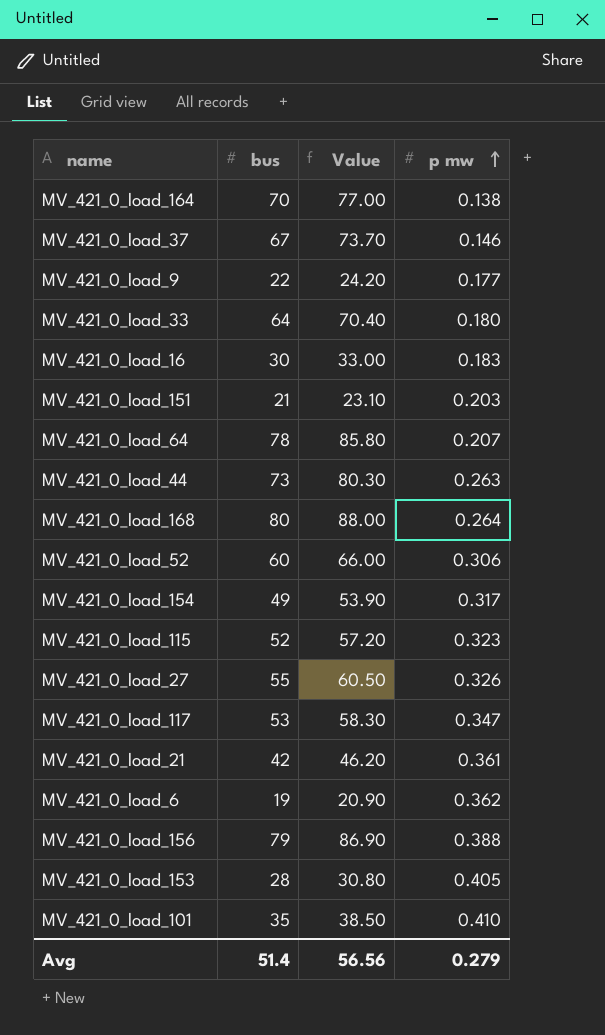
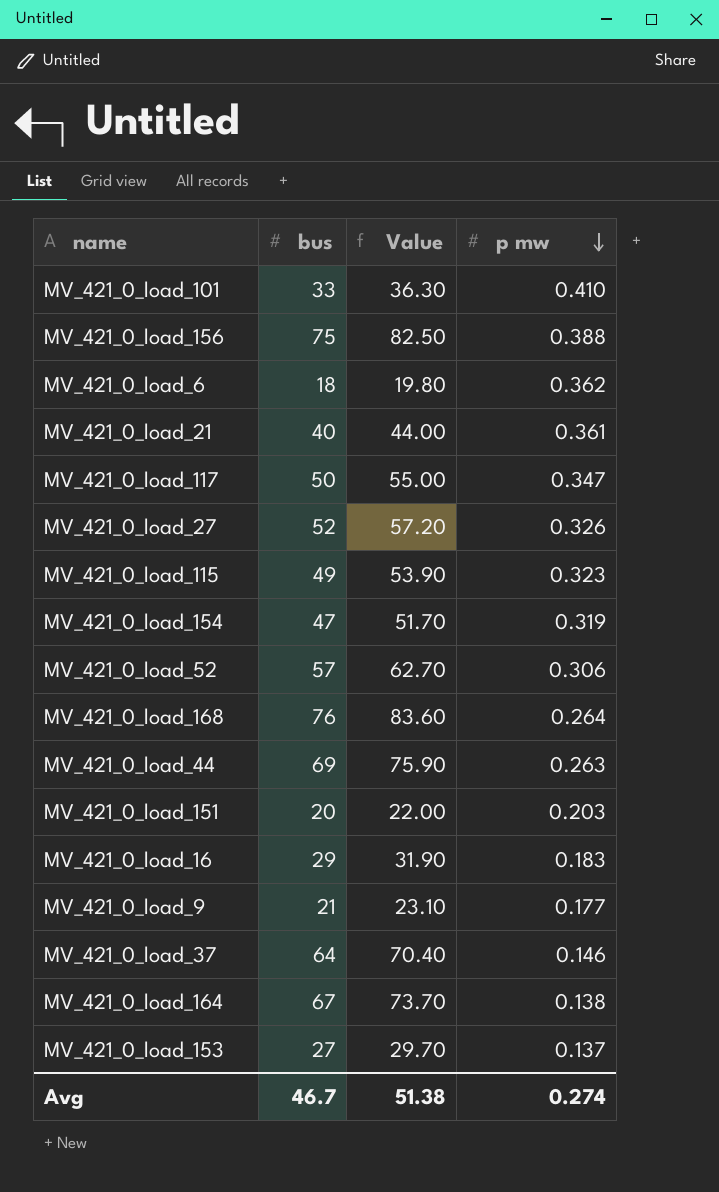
row order: p mw ascending -> p mw descending
row MV_421_0_load_33: 64 | 70.40 | 0.180 -> none
row MV_421_0_load_64: 78 | 85.80 | 0.207 -> none
MV_421_0_load_101 | bus: 35 -> 33
MV_421_0_load_101 | Value: 38.50 -> 36.30
MV_421_0_load_156 | bus: 79 -> 75
MV_421_0_load_156 | Value: 86.90 -> 82.50
MV_421_0_load_6 | bus: 19 -> 18
MV_421_0_load_6 | Value: 20.90 -> 19.80
MV_421_0_load_21 | bus: 42 -> 40
MV_421_0_load_21 | Value: 46.20 -> 44.00
MV_421_0_load_117 | bus: 53 -> 50
MV_421_0_load_117 | Value: 58.30 -> 55.00
MV_421_0_load_27 | bus: 55 -> 52
MV_421_0_load_27 | Value: 60.50 -> 57.20
MV_421_0_load_115 | bus: 52 -> 49
MV_421_0_load_115 | Value: 57.20 -> 53.90
MV_421_0_load_154 | bus: 49 -> 47
MV_421_0_load_154 | Value: 53.90 -> 51.70
MV_421_0_load_154 | p mw: 0.317 -> 0.319
MV_421_0_load_52 | bus: 60 -> 57
MV_421_0_load_52 | Value: 66.00 -> 62.70
MV_421_0_load_168 | bus: 80 -> 76
MV_421_0_load_168 | Value: 88.00 -> 83.60
MV_421_0_load_44 | bus: 73 -> 69
MV_421_0_load_44 | Value: 80.30 -> 75.90
MV_421_0_load_151 | bus: 21 -> 20
MV_421_0_load_151 | Value: 23.10 -> 22.00
MV_421_0_load_16 | bus: 30 -> 29
MV_421_0_load_16 | Value: 33.00 -> 31.90
MV_421_0_load_9 | bus: 22 -> 21
MV_421_0_load_9 | Value: 24.20 -> 23.10
MV_421_0_load_37 | bus: 67 -> 64
MV_421_0_load_37 | Value: 73.70 -> 70.40
MV_421_0_load_164 | bus: 70 -> 67
MV_421_0_load_164 | Value: 77.00 -> 73.70
MV_421_0_load_153 | bus: 28 -> 27
MV_421_0_load_153 | Value: 30.80 -> 29.70
MV_421_0_load_153 | p mw: 0.405 -> 0.137
Avg | bus: 51.4 -> 46.7
Avg | Value: 56.56 -> 51.38
Avg | p mw: 0.279 -> 0.274

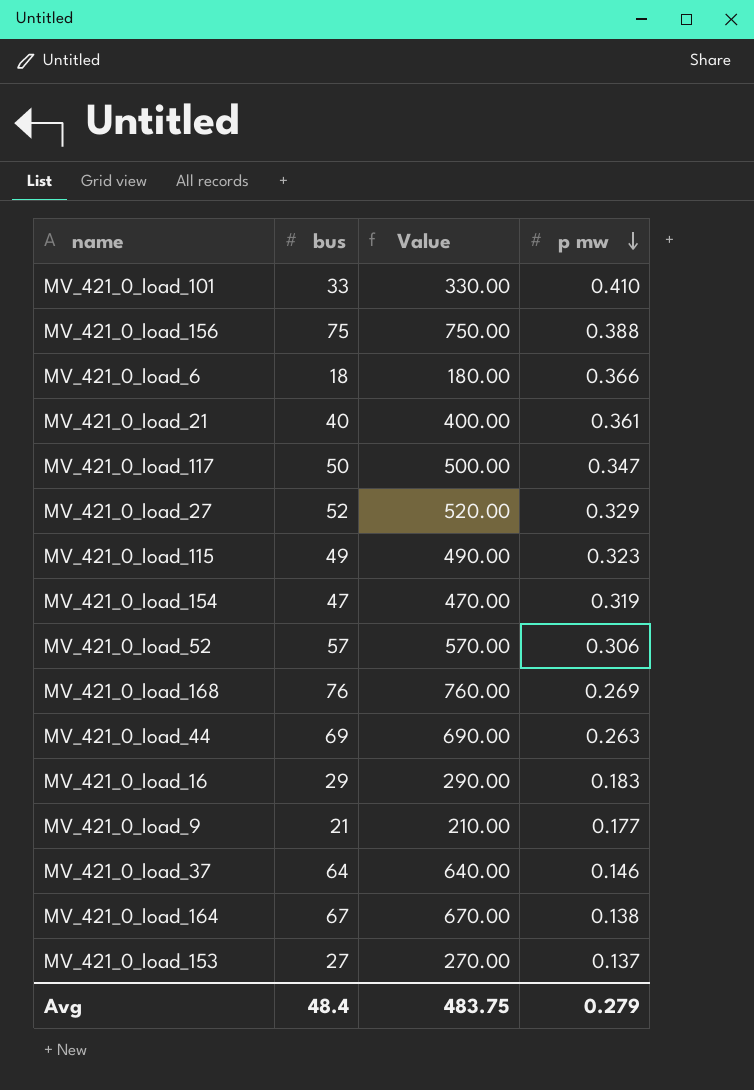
column Value | formula: [bus] * 1.1 -> [bus] * 10
row MV_421_0_load_151: 20 | 22.00 | 0.203 -> none
MV_421_0_load_6 | p mw: 0.362 -> 0.366
MV_421_0_load_27 | p mw: 0.326 -> 0.329
MV_421_0_load_168 | p mw: 0.264 -> 0.269
Avg | bus: 46.7 -> 48.4
Avg | Value: 51.38 -> 483.75
Avg | p mw: 0.274 -> 0.279

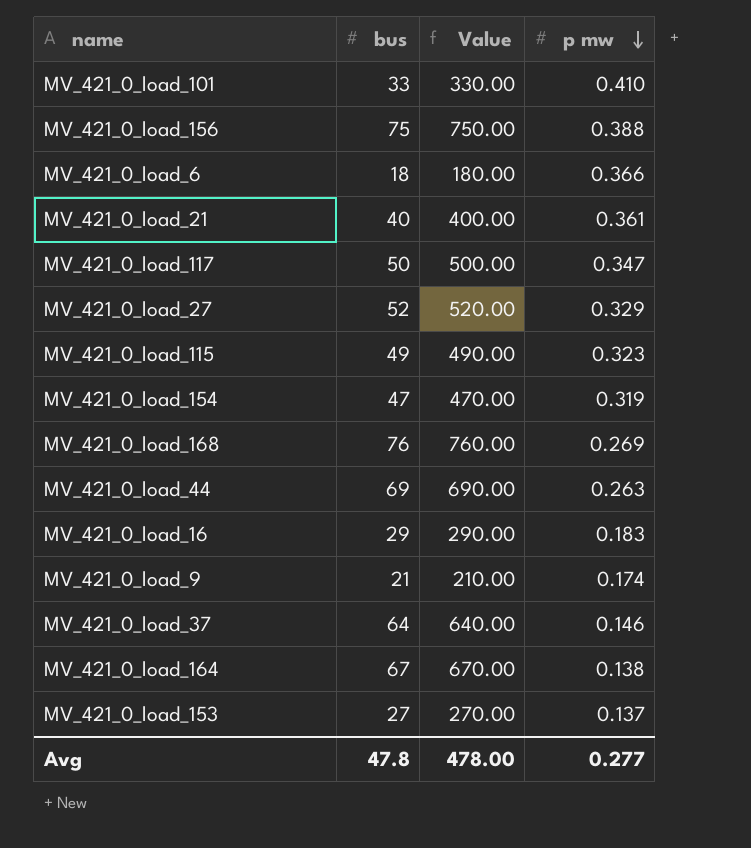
row MV_421_0_load_52: 57 | 570.00 | 0.306 -> none
MV_421_0_load_9 | p mw: 0.177 -> 0.174
Avg | bus: 48.4 -> 47.8
Avg | Value: 483.75 -> 478.00
Avg | p mw: 0.279 -> 0.277

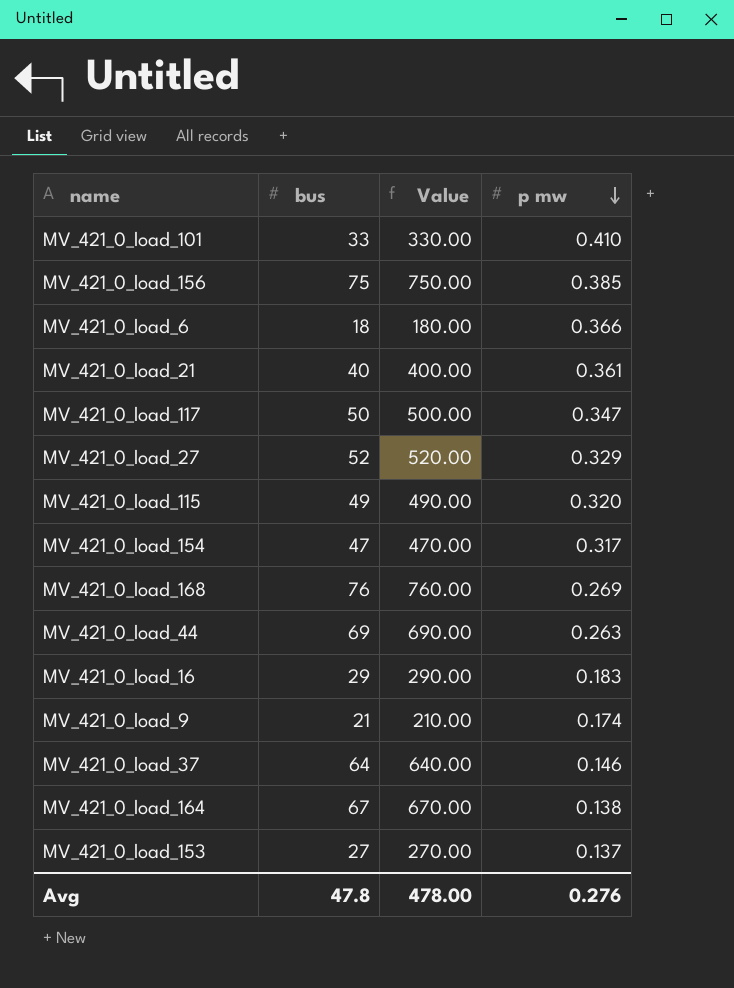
MV_421_0_load_156 | p mw: 0.388 -> 0.385
MV_421_0_load_115 | p mw: 0.323 -> 0.320
MV_421_0_load_154 | p mw: 0.319 -> 0.317
Avg | p mw: 0.277 -> 0.276

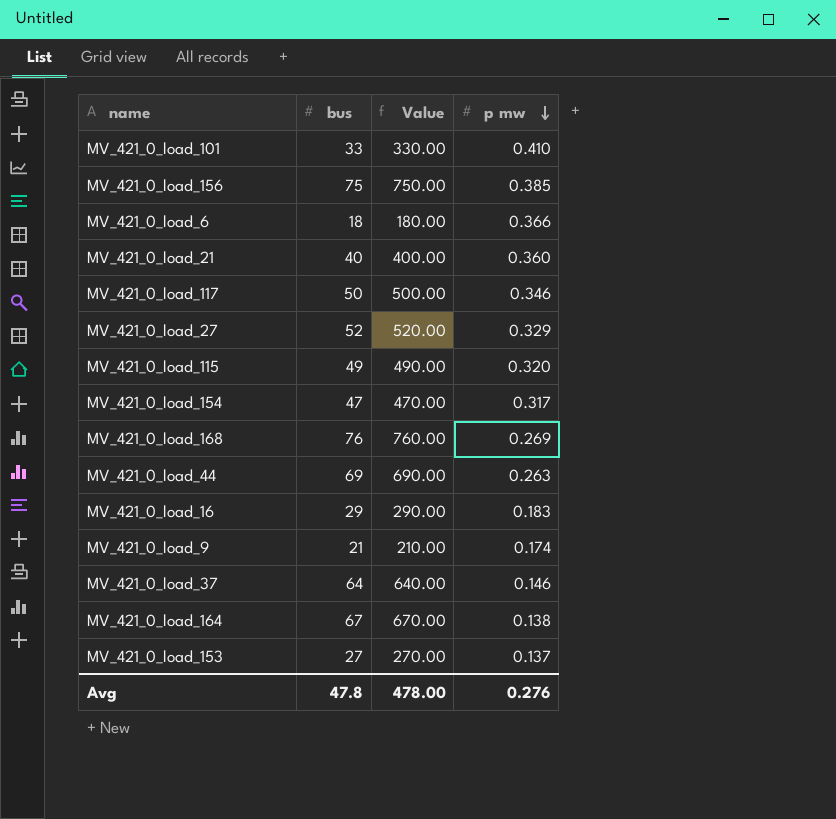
MV_421_0_load_21 | p mw: 0.361 -> 0.360
MV_421_0_load_117 | p mw: 0.347 -> 0.346

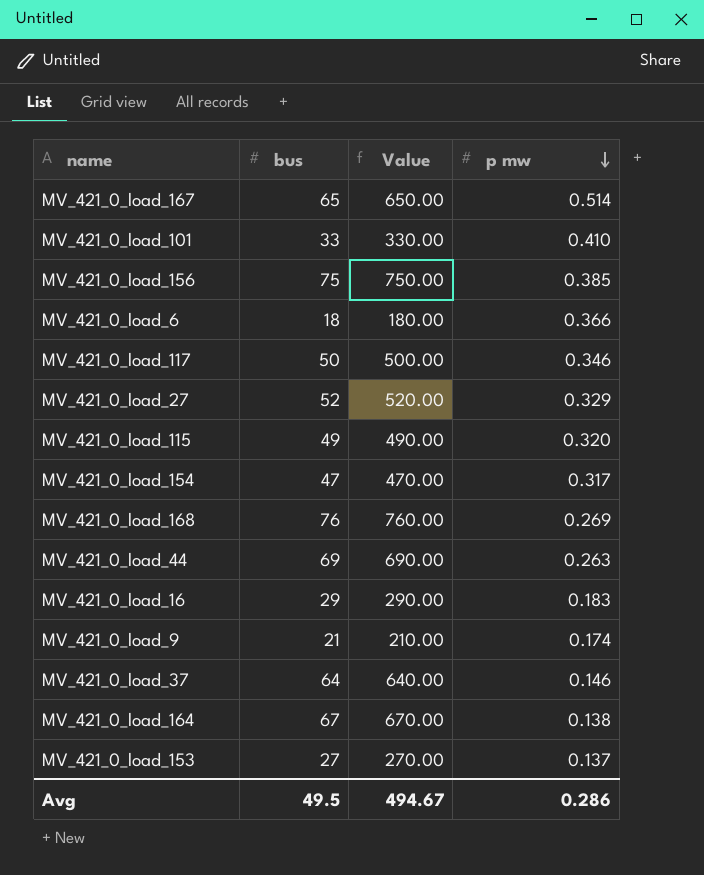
row MV_421_0_load_21: 40 | 400.00 | 0.360 -> none
row MV_421_0_load_167: none -> 65 | 650.00 | 0.514
Avg | bus: 47.8 -> 49.5
Avg | Value: 478.00 -> 494.67
Avg | p mw: 0.276 -> 0.286

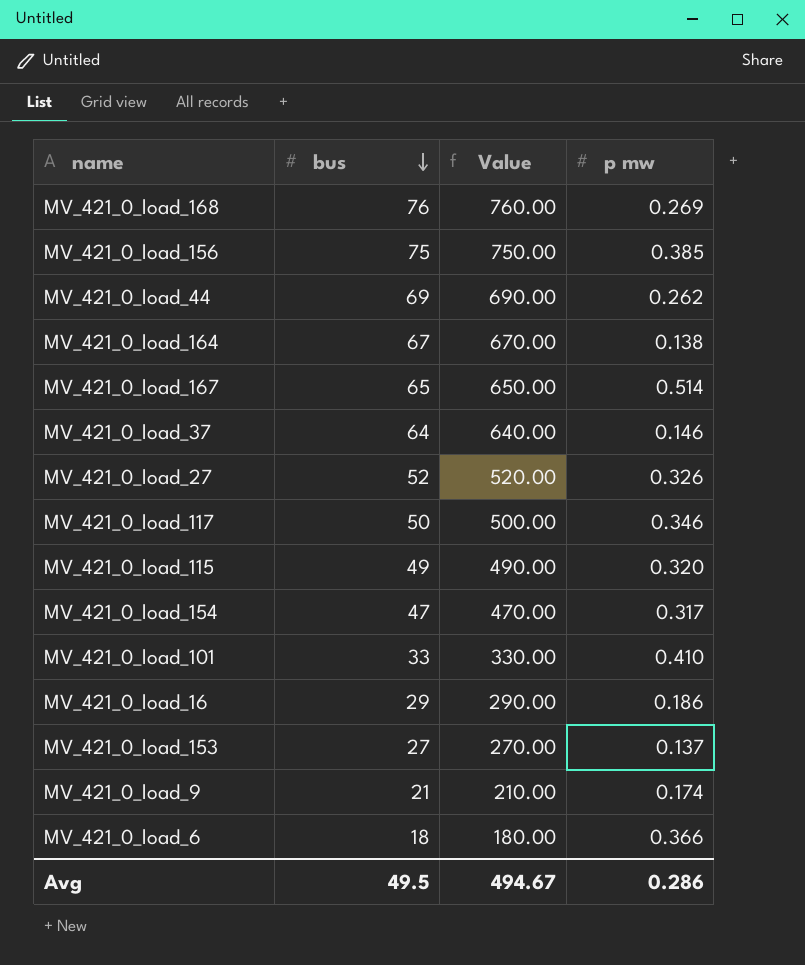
row order: p mw descending -> bus descending
MV_421_0_load_44 | p mw: 0.263 -> 0.262
MV_421_0_load_27 | p mw: 0.329 -> 0.326
MV_421_0_load_16 | p mw: 0.183 -> 0.186

